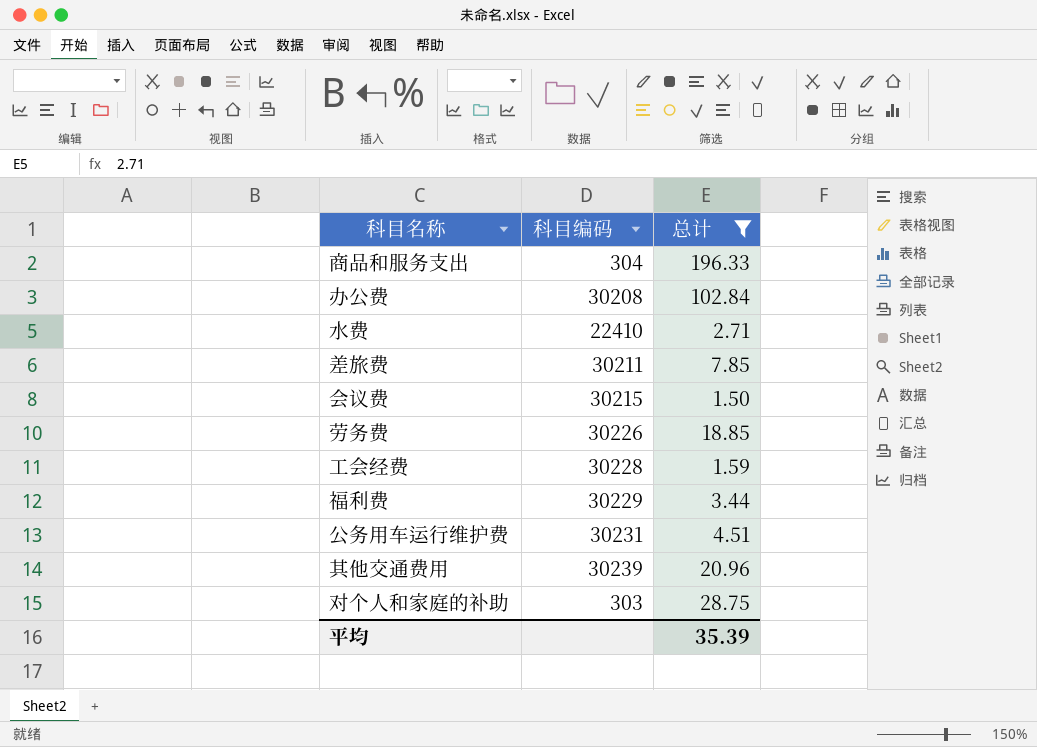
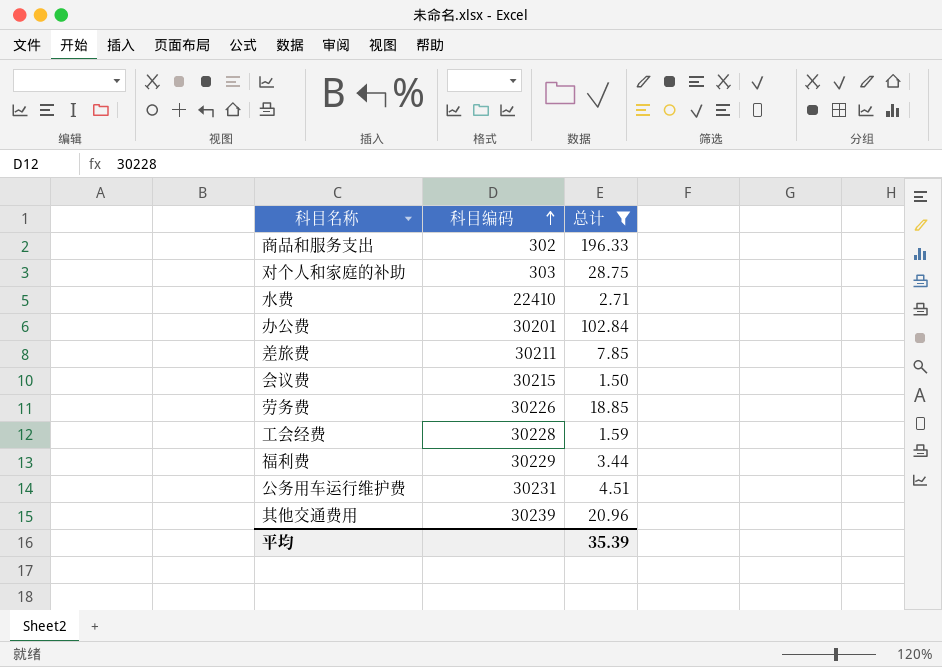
row order: none -> 科目编码 ascending
商品和服务支出 | 科目编码: 304 -> 302
办公费 | 科目编码: 30208 -> 30201

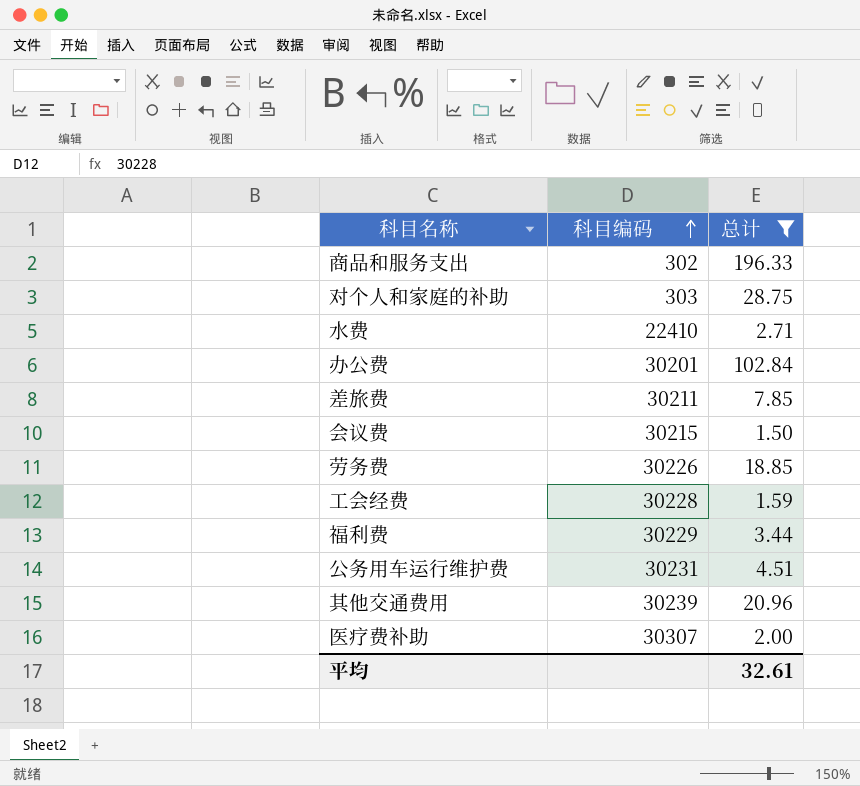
row 医疗费补助: none -> 30307 | 2.00
平均 | 总计: 35.39 -> 32.61

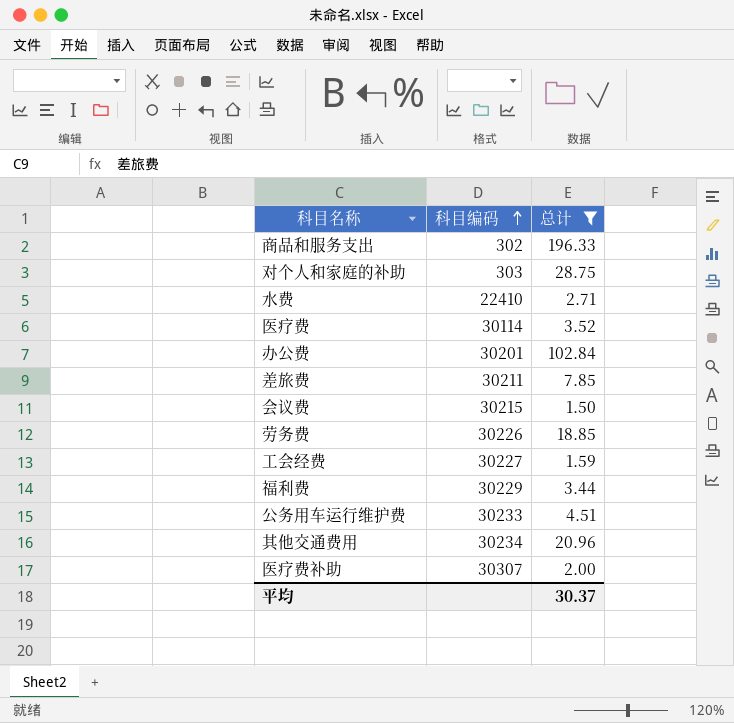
row 医疗费: none -> 30114 | 3.52
工会经费 | 科目编码: 30228 -> 30227
公务用车运行维护费 | 科目编码: 30231 -> 30233
其他交通费用 | 科目编码: 30239 -> 30234
平均 | 总计: 32.61 -> 30.37

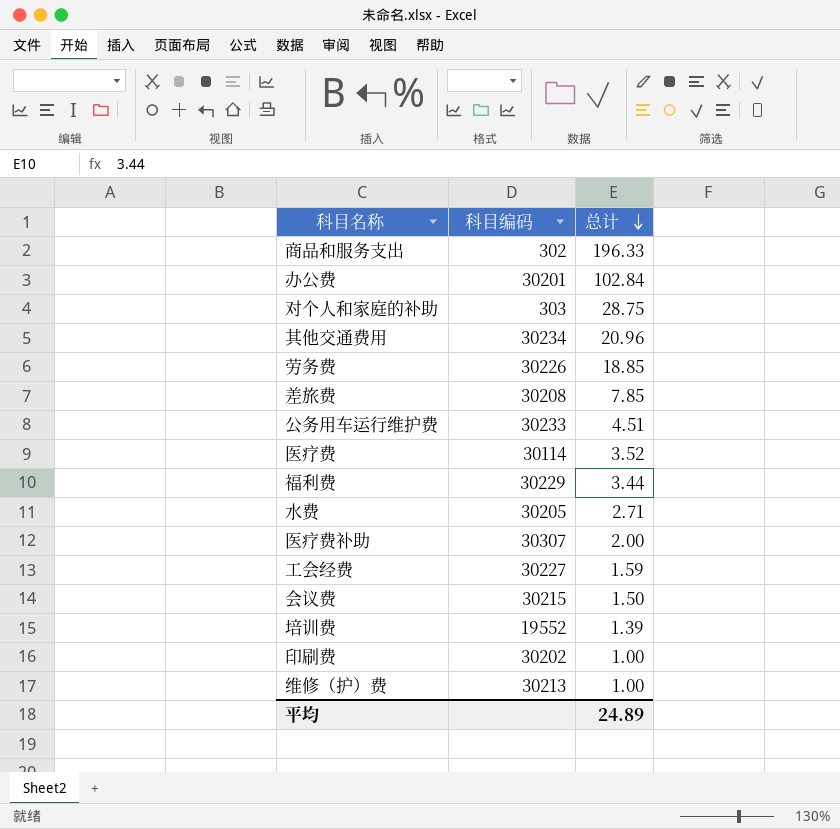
filter: 总计 >= 1.50 -> none
row order: 科目编码 ascending -> 总计 descending
差旅费 | 科目编码: 30211 -> 30208
水费 | 科目编码: 22410 -> 30205
平均 | 总计: 30.37 -> 24.89

